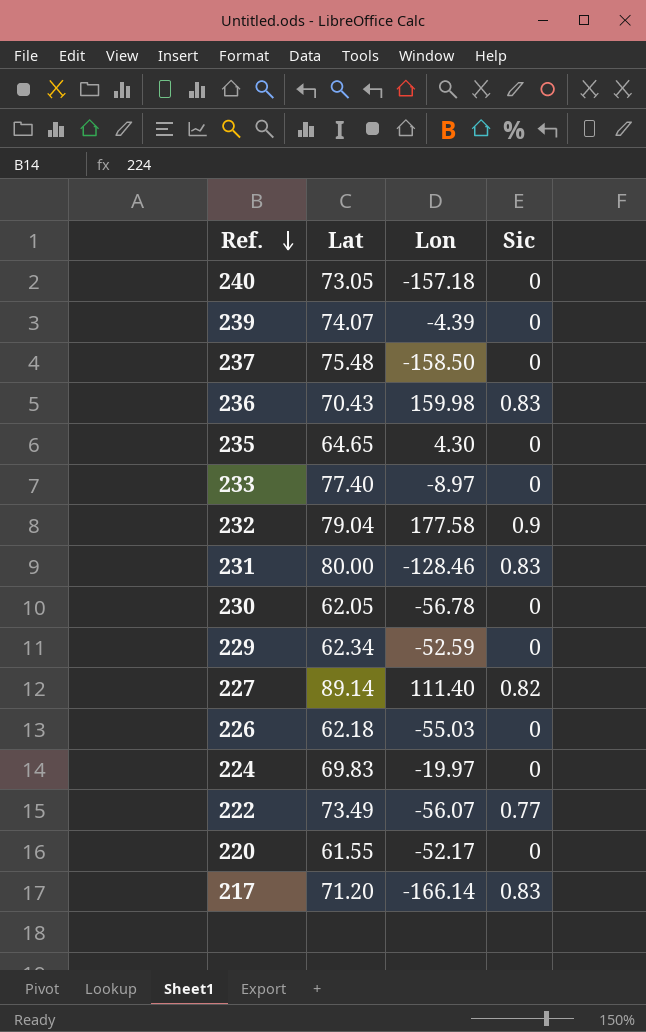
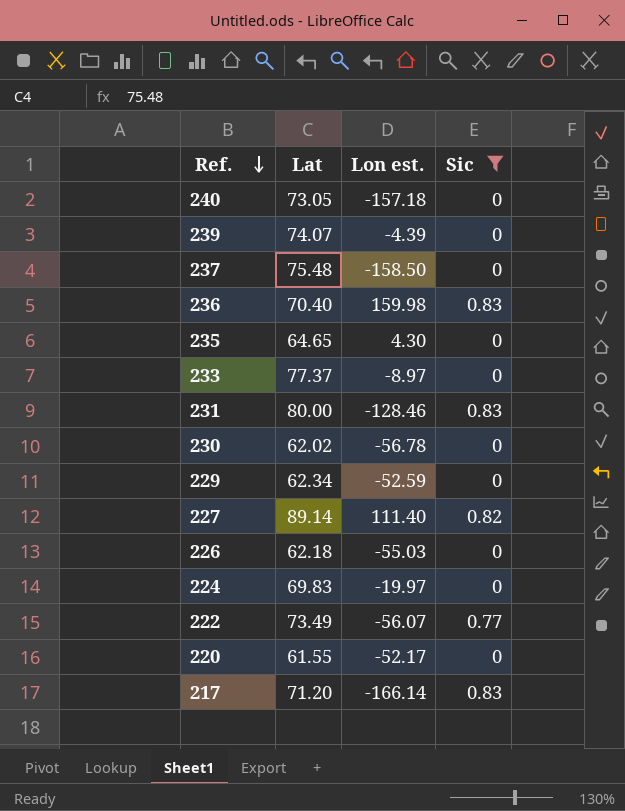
filter: none -> Sic != 0.9
column name: Lon -> Lon est.
236 | Lat: 70.43 -> 70.40
233 | Lat: 77.40 -> 77.37
230 | Lat: 62.05 -> 62.02

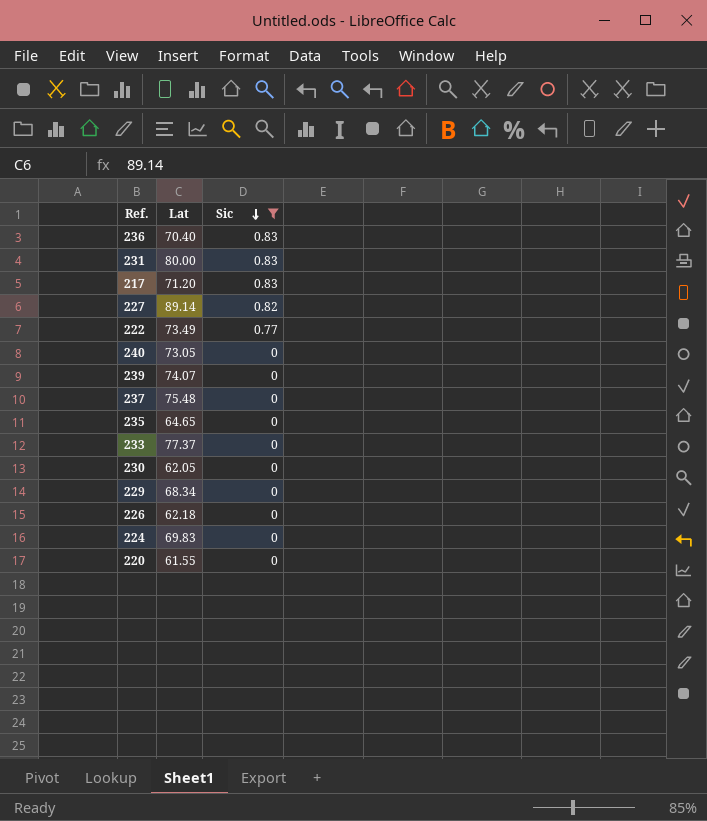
row order: Ref. descending -> Sic descending
column Lon est. | position: 3 -> none
230 | Lat: 62.02 -> 62.05
229 | Lat: 62.34 -> 68.34

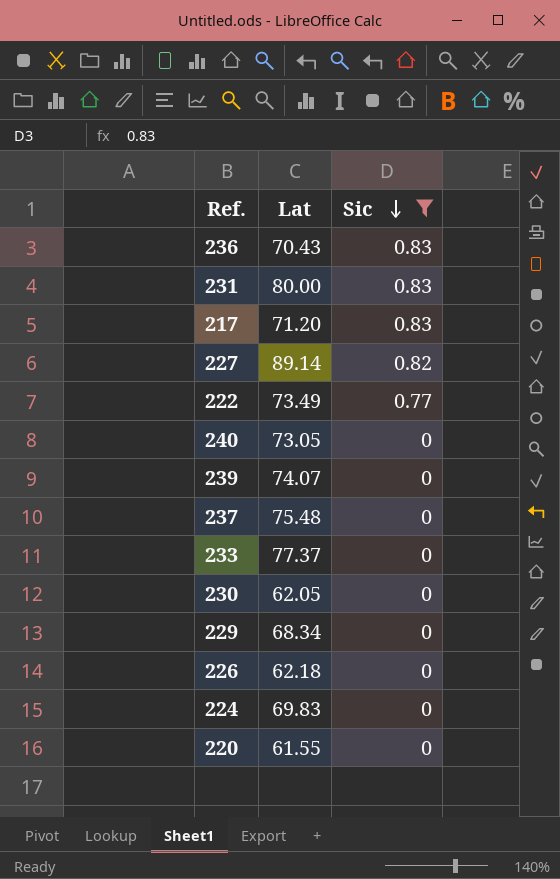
row 235: 64.65 | 0 -> none
236 | Lat: 70.40 -> 70.43

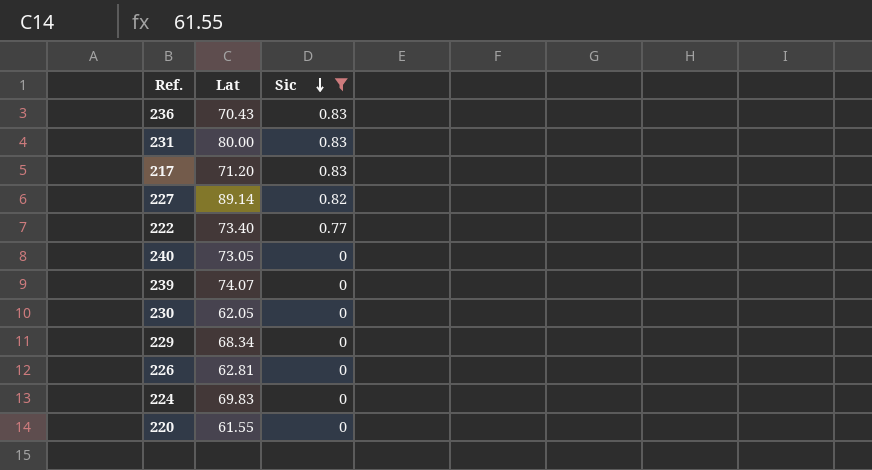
row 237: 75.48 | 0 -> none
row 233: 77.37 | 0 -> none
222 | Lat: 73.49 -> 73.40
226 | Lat: 62.18 -> 62.81

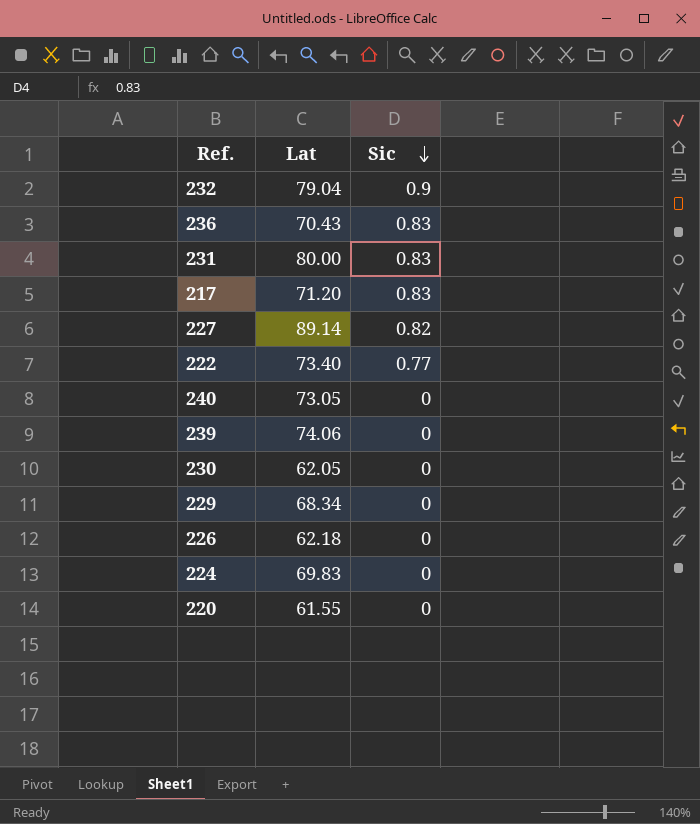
filter: Sic != 0.9 -> none
239 | Lat: 74.07 -> 74.06
226 | Lat: 62.81 -> 62.18

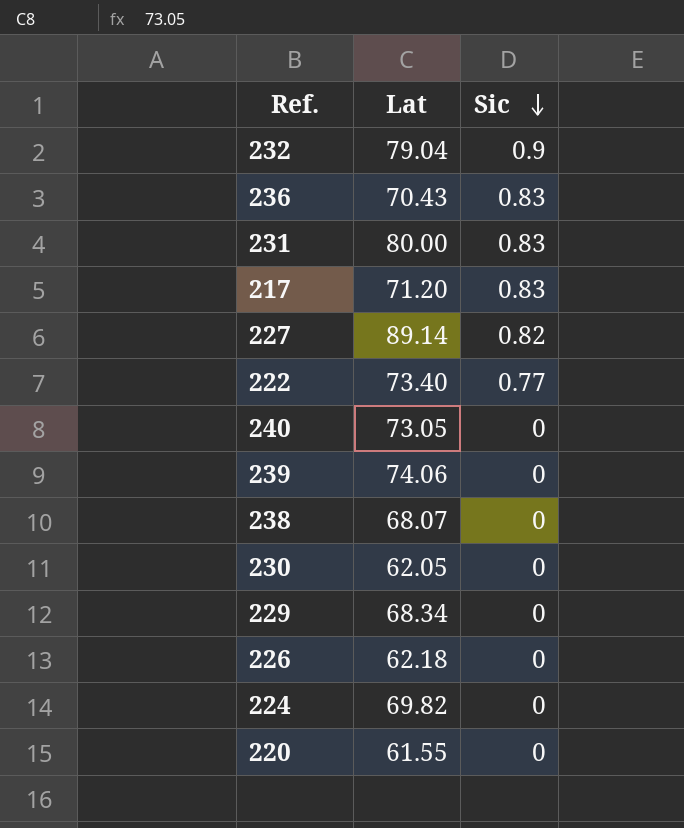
row 238: none -> 68.07 | 0
224 | Lat: 69.83 -> 69.82

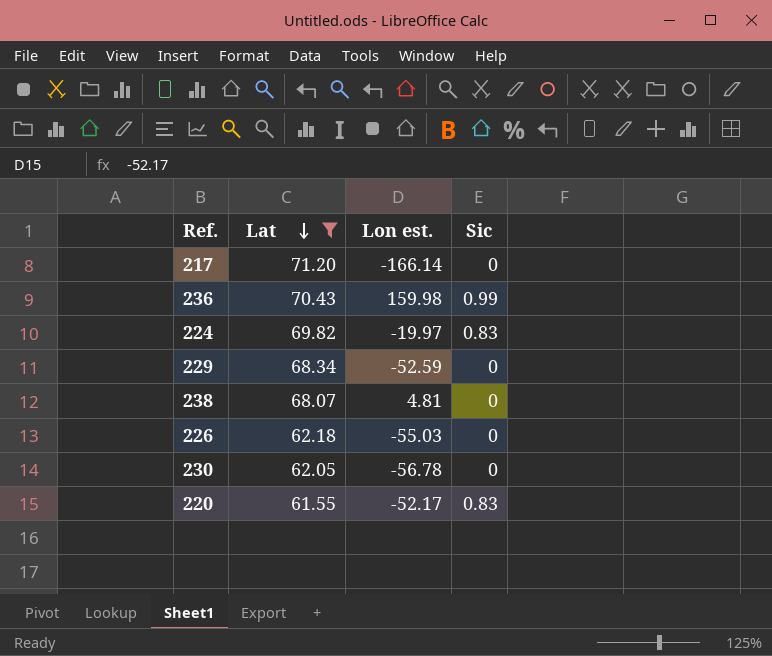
filter: none -> Lat <= 71.20
row order: Sic descending -> Lat descending
column Lon est. | position: none -> 3
217 | Sic: 0.83 -> 0
236 | Sic: 0.83 -> 0.99
224 | Sic: 0 -> 0.83
220 | Sic: 0 -> 0.83

